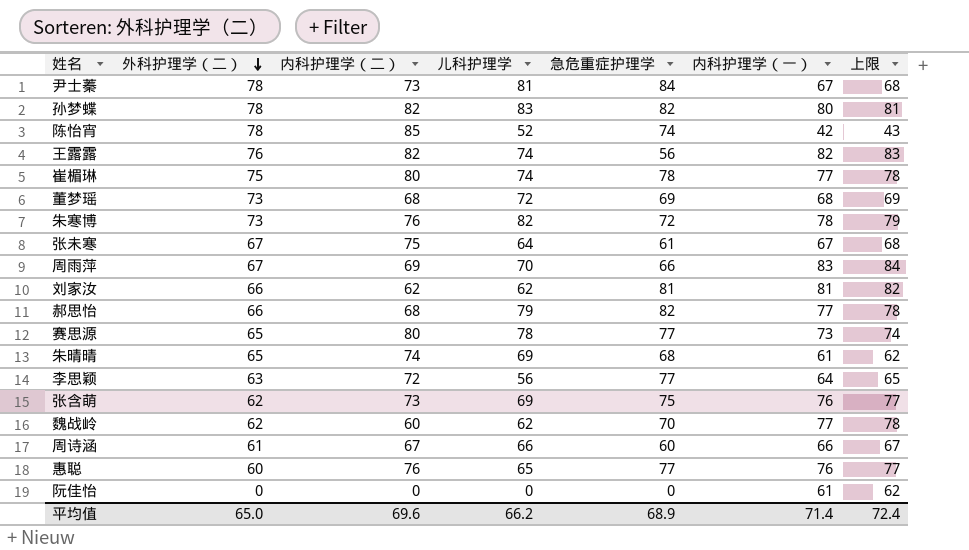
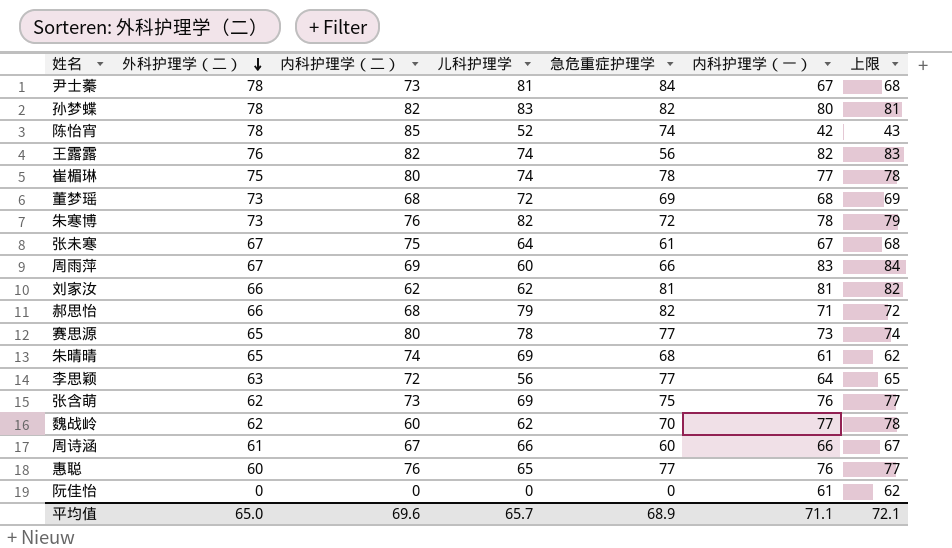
周雨萍 | 儿科护理学: 70 -> 60
郝思怡 | 内科护理学（一）: 77 -> 71
郝思怡 | 上限: 78 -> 72
平均值 | 儿科护理学: 66.2 -> 65.7
平均值 | 内科护理学（一）: 71.4 -> 71.1
平均值 | 上限: 72.4 -> 72.1

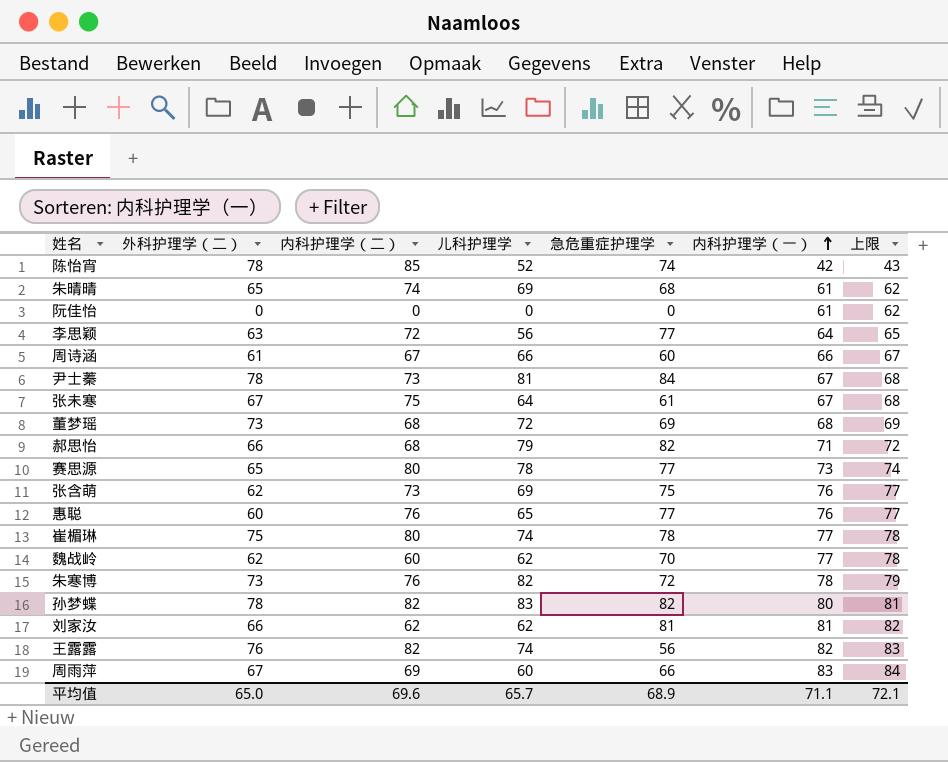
row order: 外科护理学（二） descending -> 内科护理学（一） ascending

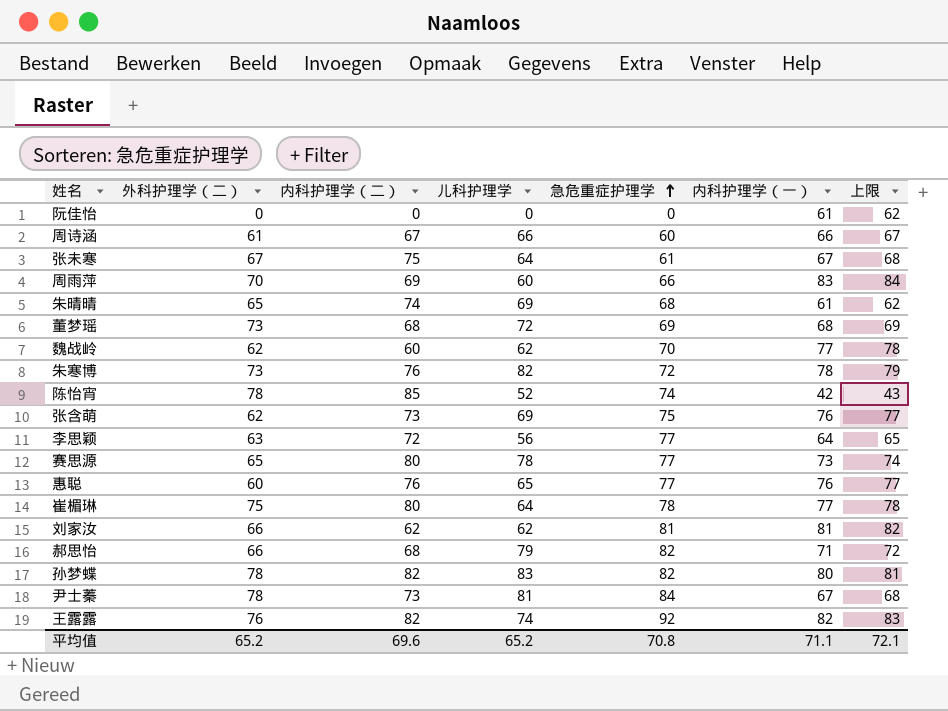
row order: 内科护理学（一） ascending -> 急危重症护理学 ascending
周雨萍 | 外科护理学（二）: 67 -> 70
崔楣琳 | 儿科护理学: 74 -> 64
王露露 | 急危重症护理学: 56 -> 92
平均值 | 外科护理学（二）: 65.0 -> 65.2
平均值 | 儿科护理学: 65.7 -> 65.2
平均值 | 急危重症护理学: 68.9 -> 70.8

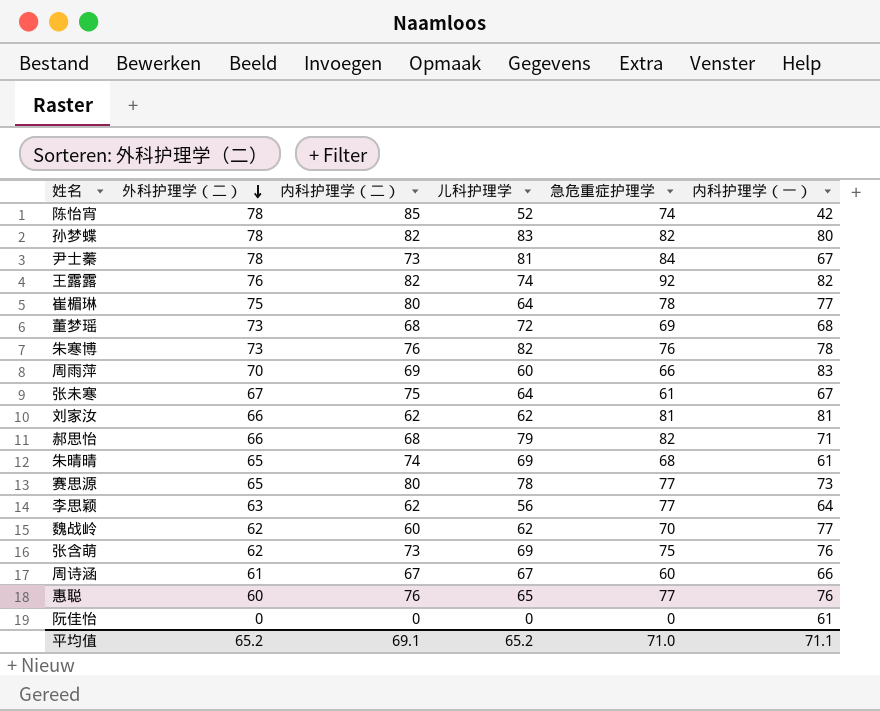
row order: 急危重症护理学 ascending -> 外科护理学（二） descending
column 上限 | formula: [内科护理学（一）] + 1 -> none
朱寒博 | 急危重症护理学: 72 -> 76
李思颖 | 内科护理学（二）: 72 -> 62
周诗涵 | 儿科护理学: 66 -> 67
平均值 | 内科护理学（二）: 69.6 -> 69.1
平均值 | 急危重症护理学: 70.8 -> 71.0

